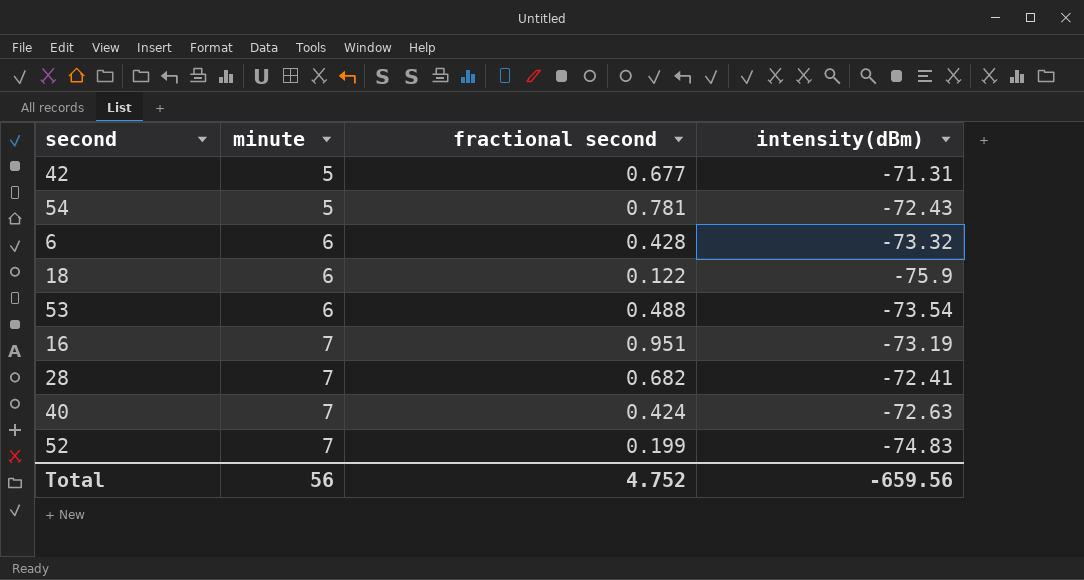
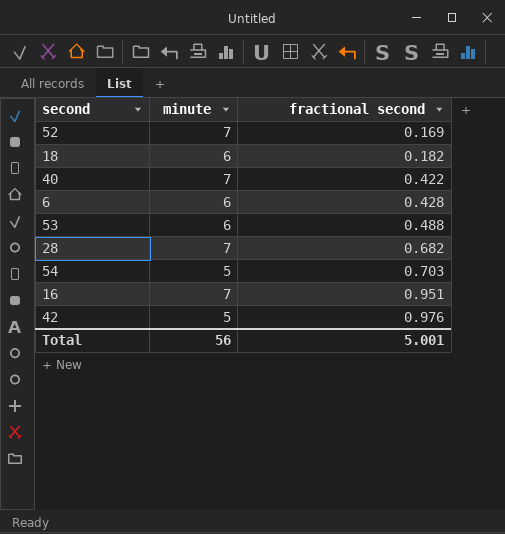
row order: minute ascending -> fractional second ascending
column intensity(dBm) | position: 4 -> none
52 | fractional second: 0.199 -> 0.169
18 | fractional second: 0.122 -> 0.182
40 | fractional second: 0.424 -> 0.422
54 | fractional second: 0.781 -> 0.703
42 | fractional second: 0.677 -> 0.976
Total | fractional second: 4.752 -> 5.001

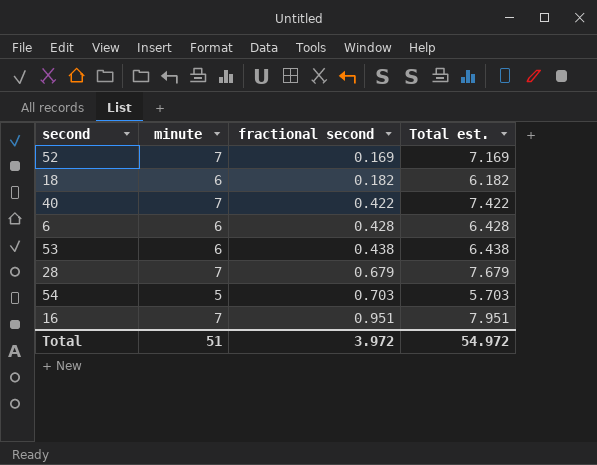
column Total est. | formula: none -> [minute] + [fractional second]
row 42: 5 | 0.976 -> none
53 | fractional second: 0.488 -> 0.438
28 | fractional second: 0.682 -> 0.679
Total | minute: 56 -> 51
Total | fractional second: 5.001 -> 3.972

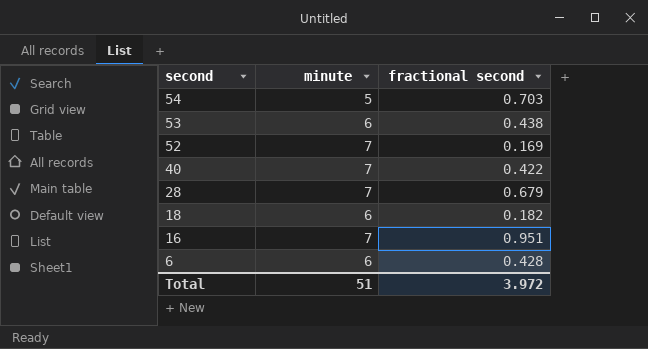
row order: fractional second ascending -> second descending
column Total est. | formula: [minute] + [fractional second] -> none

